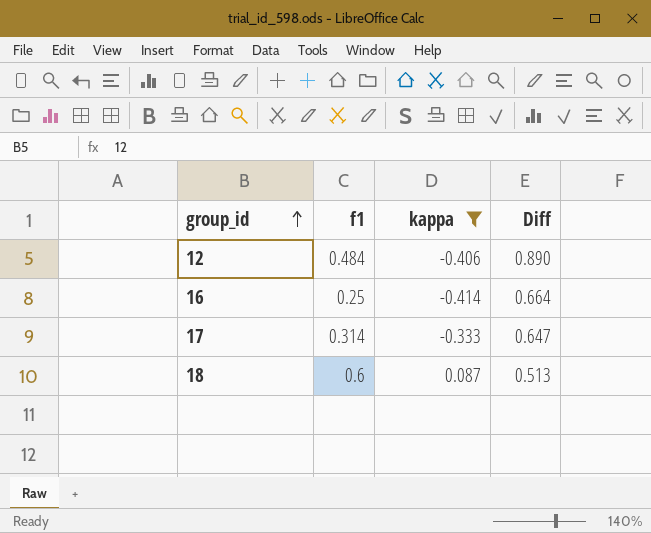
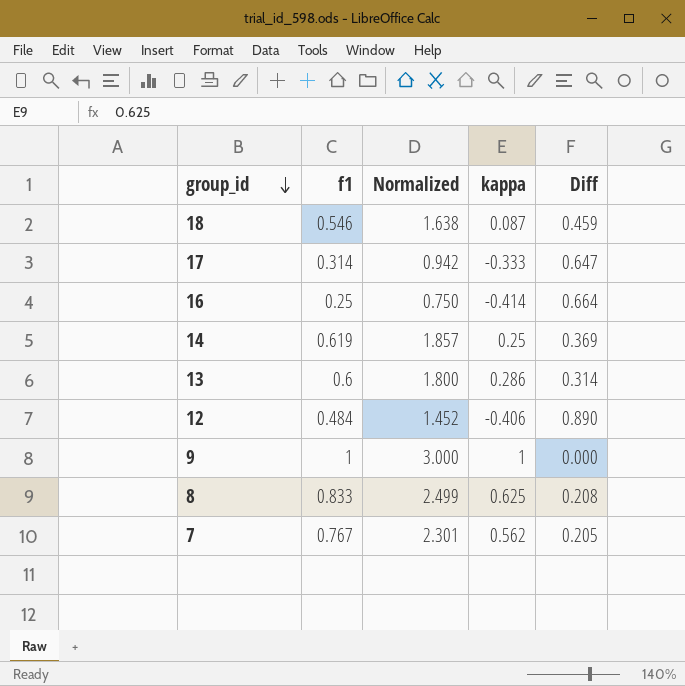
filter: kappa <= 0.087 -> none
row order: group_id ascending -> group_id descending
column Normalized | formula: none -> [f1] * 3
18 | f1: 0.6 -> 0.546
18 | Diff: 0.513 -> 0.459

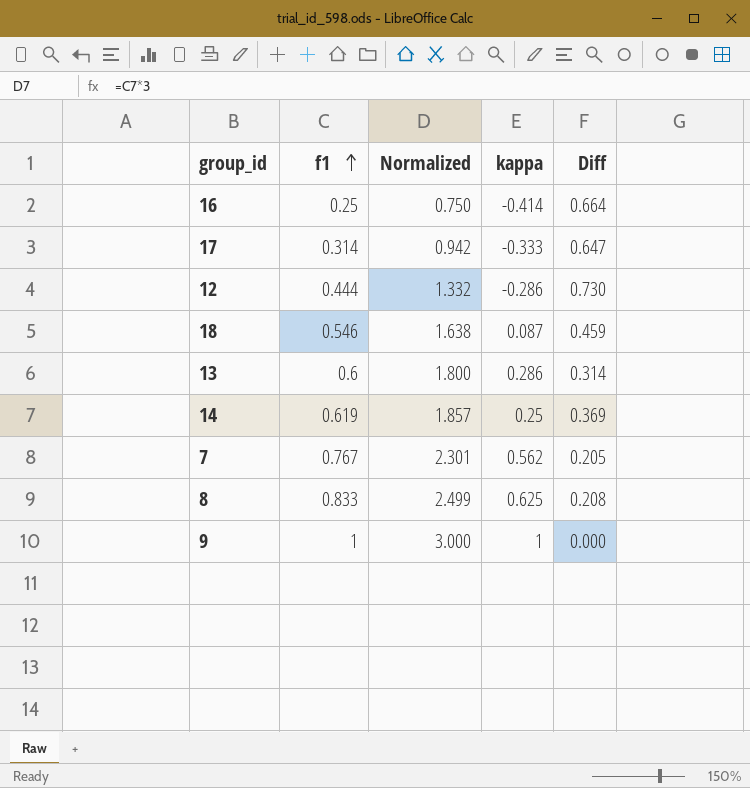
row order: group_id descending -> f1 ascending
12 | f1: 0.484 -> 0.444
12 | Normalized: 1.452 -> 1.332
12 | kappa: -0.406 -> -0.286
12 | Diff: 0.890 -> 0.730

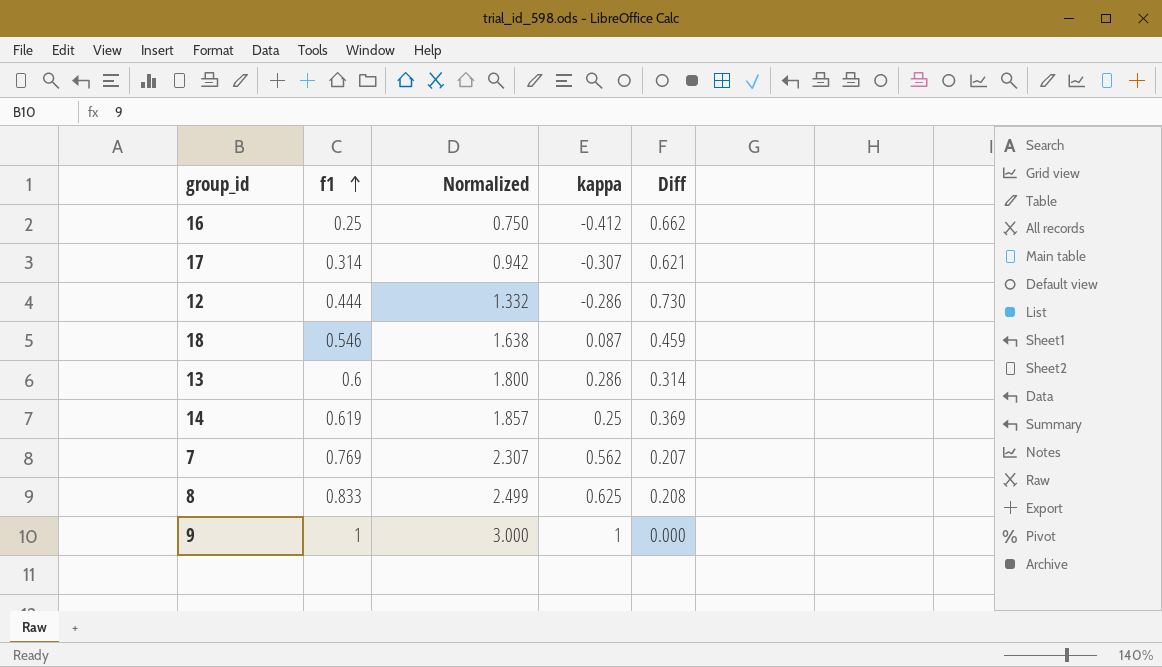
16 | kappa: -0.414 -> -0.412
16 | Diff: 0.664 -> 0.662
17 | kappa: -0.333 -> -0.307
17 | Diff: 0.647 -> 0.621
7 | f1: 0.767 -> 0.769
7 | Normalized: 2.301 -> 2.307
7 | Diff: 0.205 -> 0.207

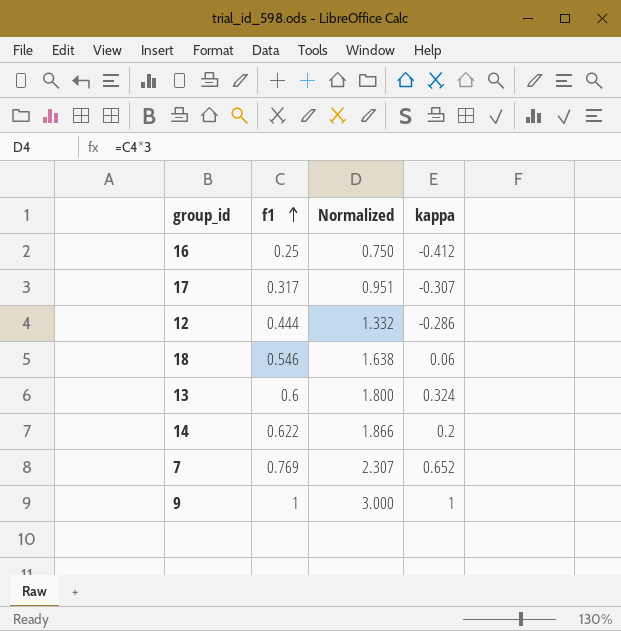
column Diff | formula: [f1] - [kappa] -> none
row 8: 0.833 | 2.499 | 0.625 | 0.208 -> none
17 | f1: 0.314 -> 0.317
17 | Normalized: 0.942 -> 0.951
18 | kappa: 0.087 -> 0.06
13 | kappa: 0.286 -> 0.324
14 | f1: 0.619 -> 0.622
14 | Normalized: 1.857 -> 1.866
14 | kappa: 0.25 -> 0.2
7 | kappa: 0.562 -> 0.652

